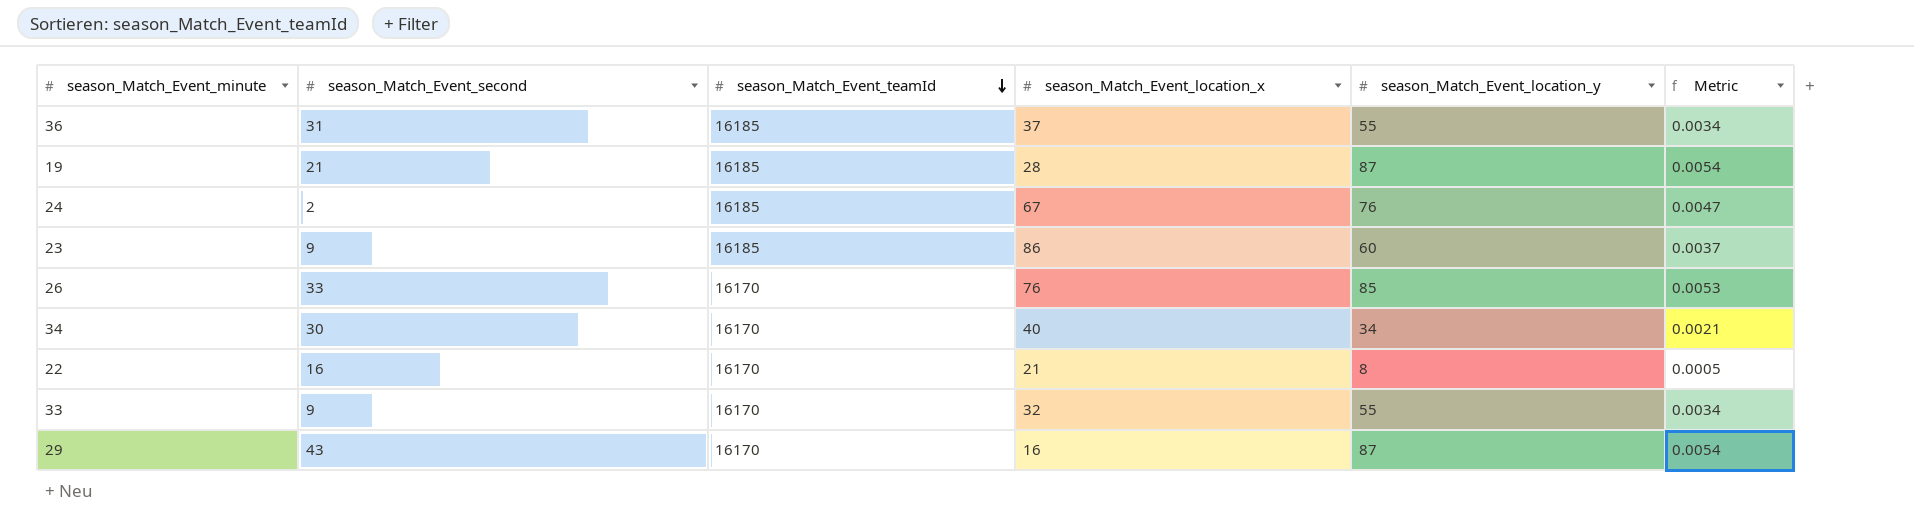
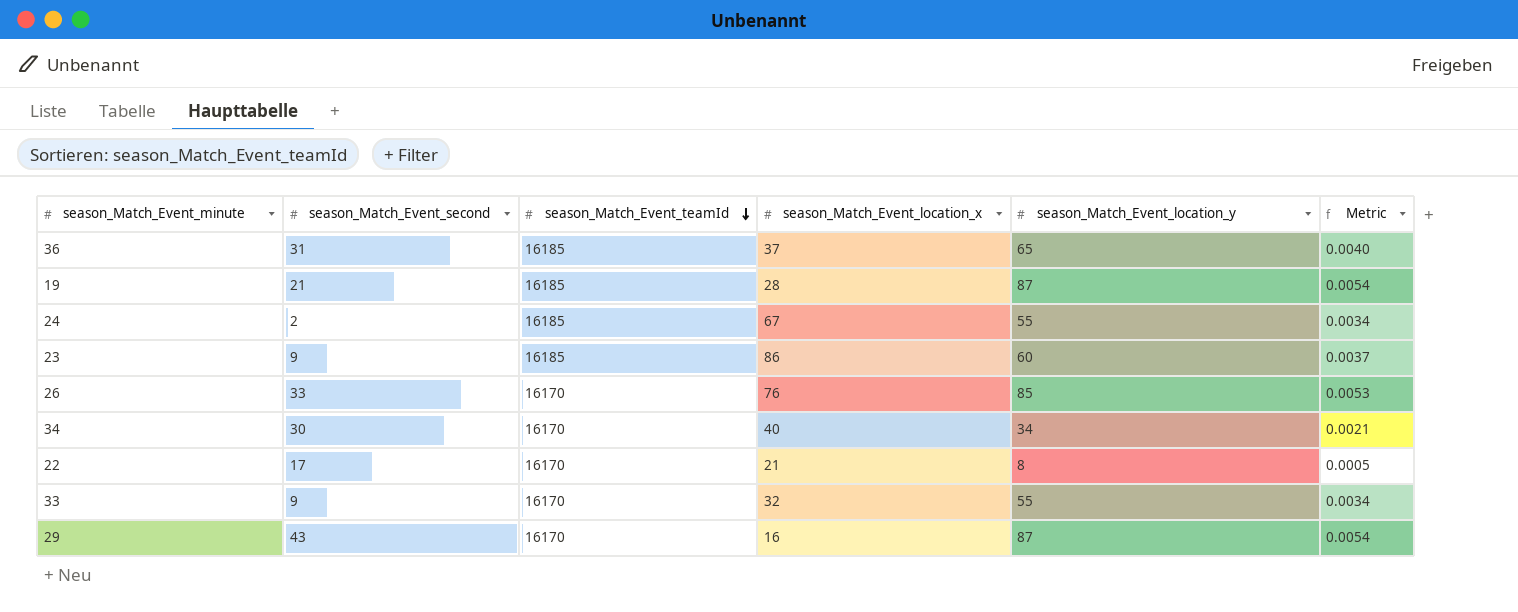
36 | season_Match_Event_location_y: 55 -> 65
36 | Metric: 0.0034 -> 0.0040
24 | season_Match_Event_location_y: 76 -> 55
24 | Metric: 0.0047 -> 0.0034
22 | season_Match_Event_second: 16 -> 17

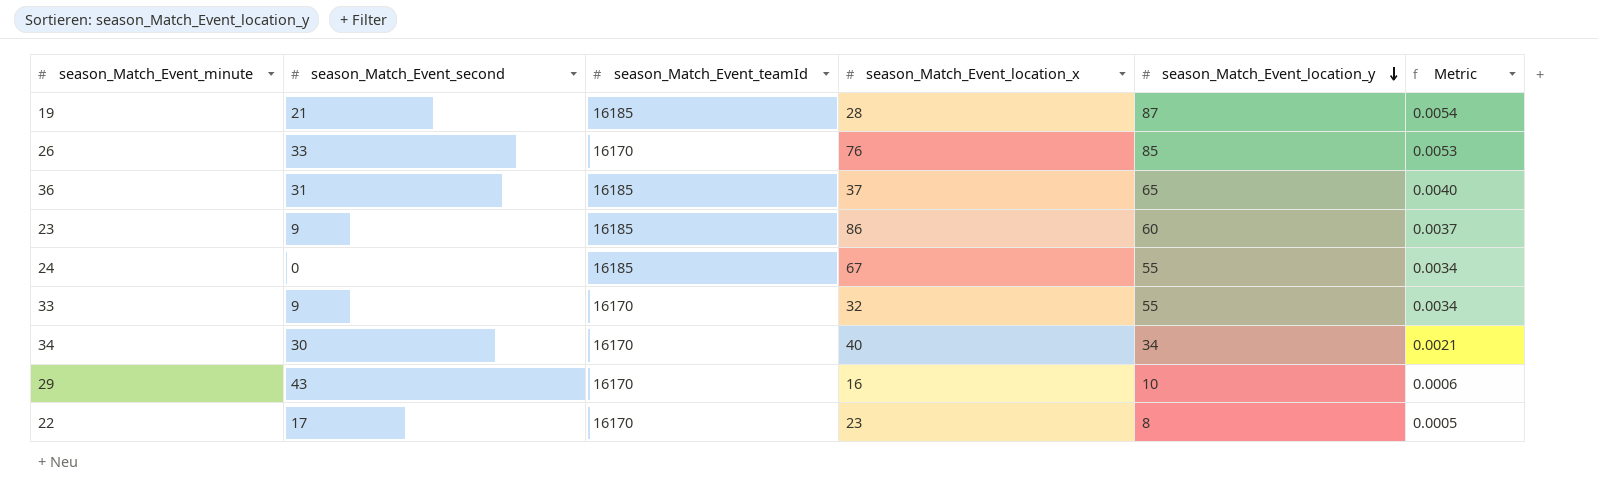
row order: season_Match_Event_teamId descending -> season_Match_Event_location_y descending
24 | season_Match_Event_second: 2 -> 0
29 | season_Match_Event_location_y: 87 -> 10
29 | Metric: 0.0054 -> 0.0006
22 | season_Match_Event_location_x: 21 -> 23

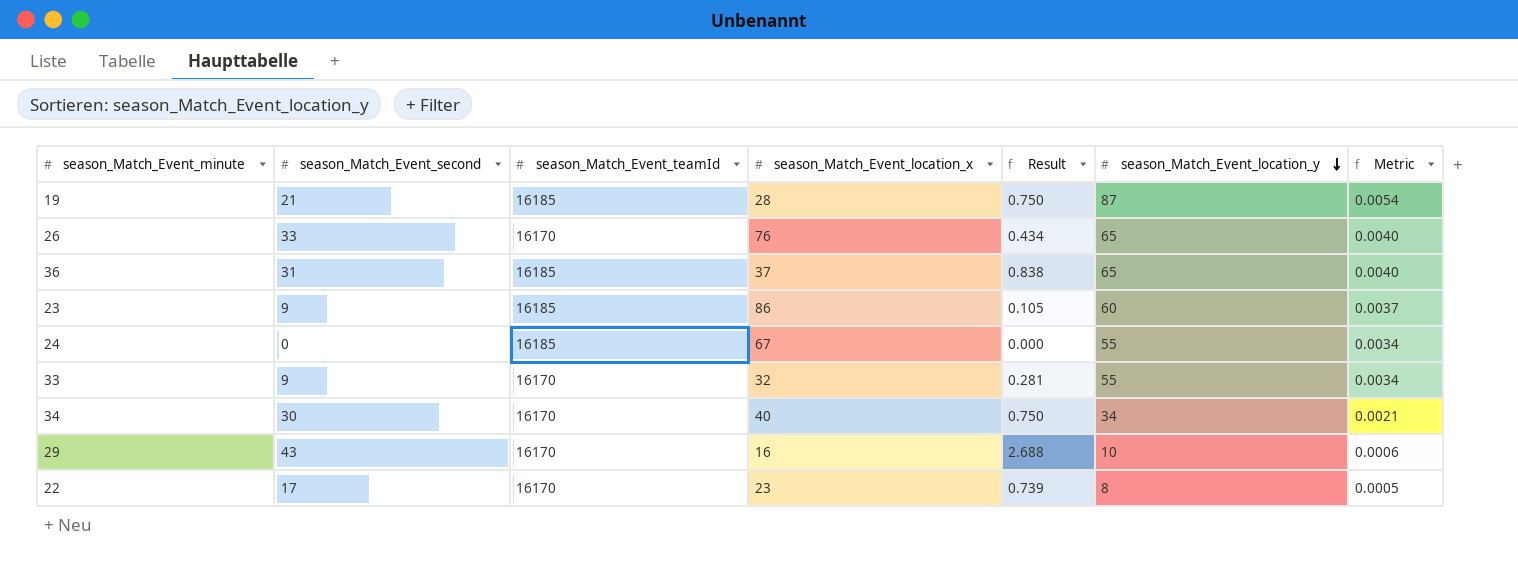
column Result | formula: none -> [season_Match_Event_second] / [season_Match_Event_location_x]
26 | season_Match_Event_location_y: 85 -> 65
26 | Metric: 0.0053 -> 0.0040

